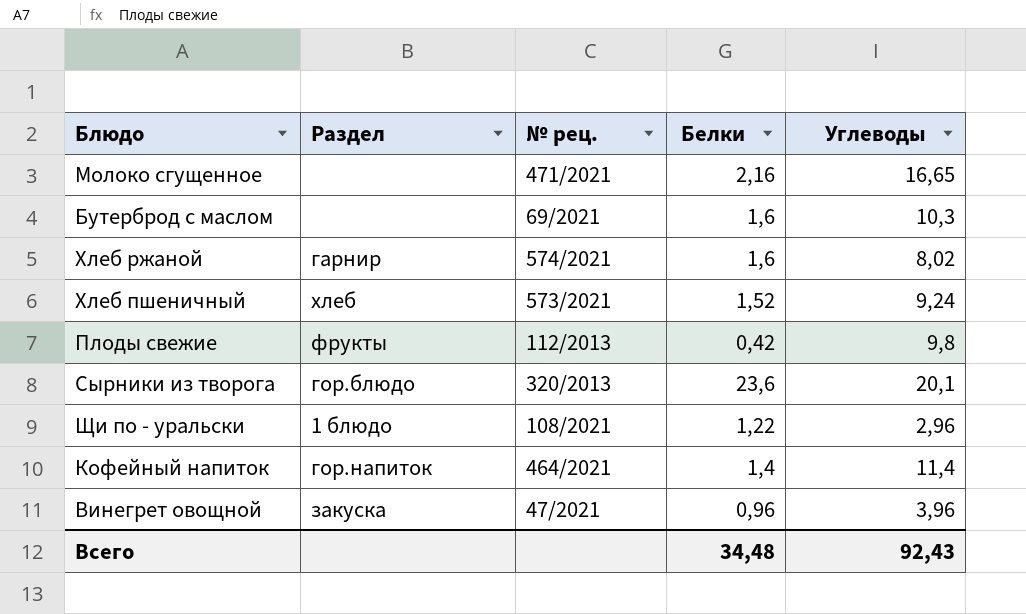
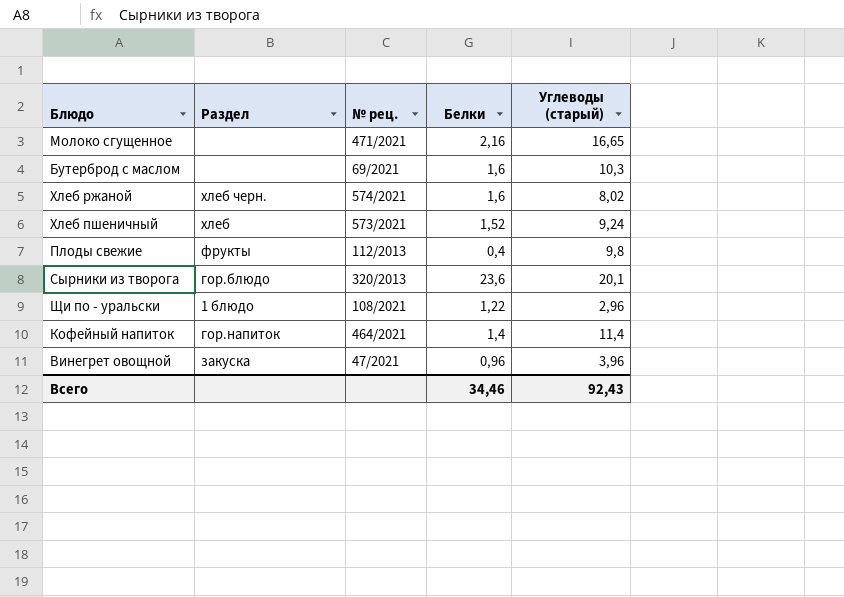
column name: Углеводы -> Углеводы (старый)
Хлеб ржаной | Раздел: гарнир -> хлеб черн.
Плоды свежие | Белки: 0,42 -> 0,4
Всего | Белки: 34,48 -> 34,46

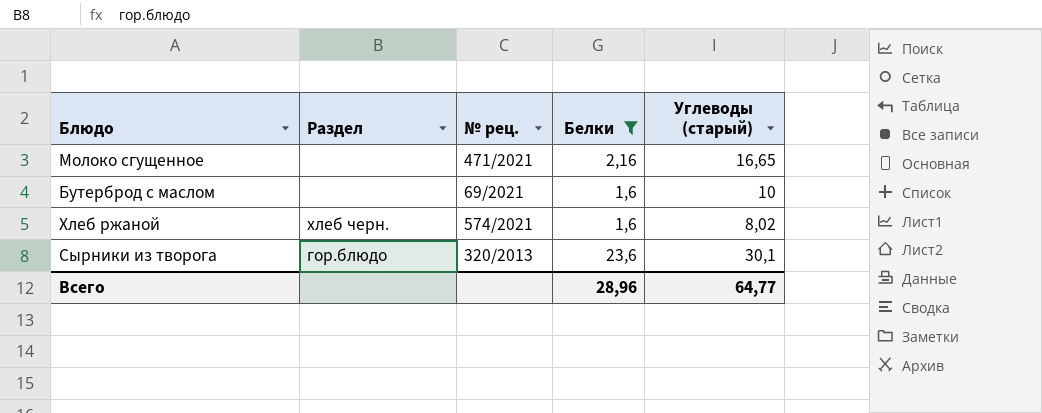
filter: none -> Белки >= 1,6
Бутерброд с маслом | Углеводы (старый): 10,3 -> 10
Сырники из творога | Углеводы (старый): 20,1 -> 30,1
Всего | Белки: 34,46 -> 28,96
Всего | Углеводы (старый): 92,43 -> 64,77

